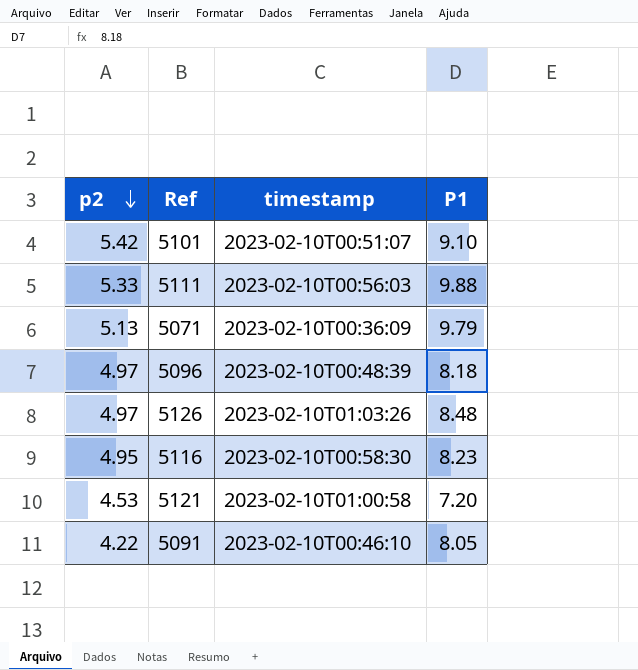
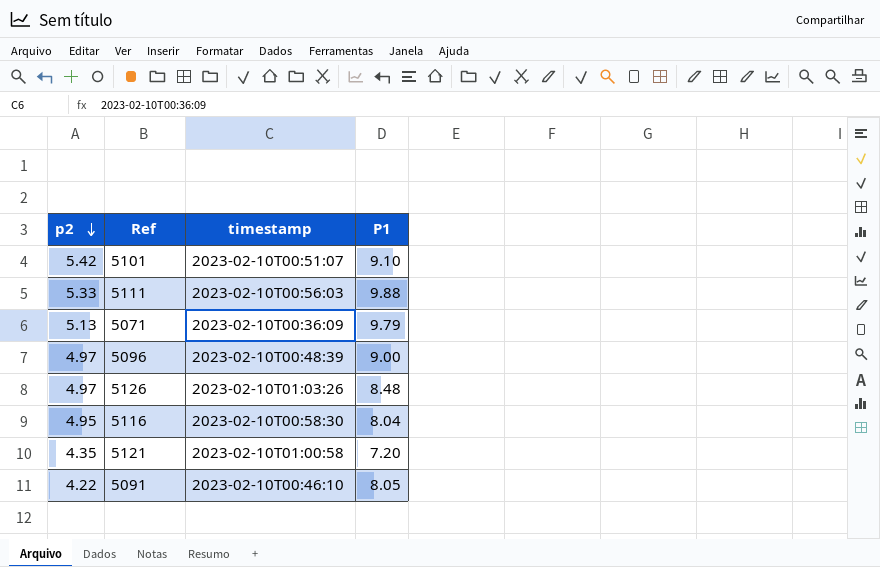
5096 | P1: 8.18 -> 9.00
5116 | P1: 8.23 -> 8.04
5121 | p2: 4.53 -> 4.35

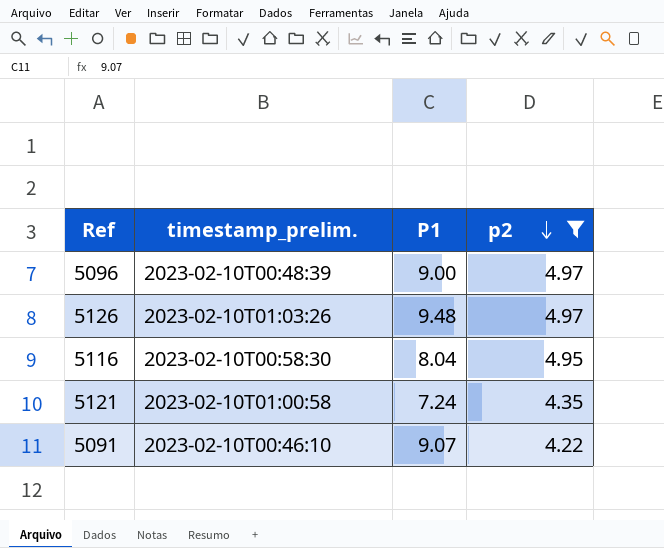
filter: none -> p2 <= 4.97
column name: timestamp -> timestamp_prelim.
column p2 | position: 1 -> 4
5126 | P1: 8.48 -> 9.48
5121 | P1: 7.20 -> 7.24
5091 | P1: 8.05 -> 9.07

